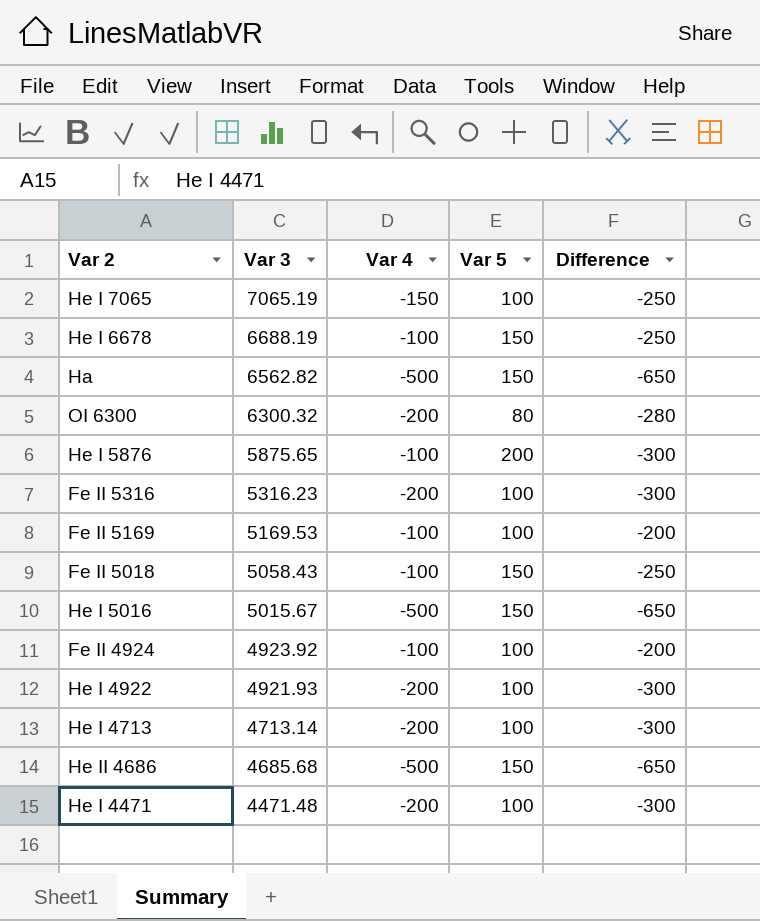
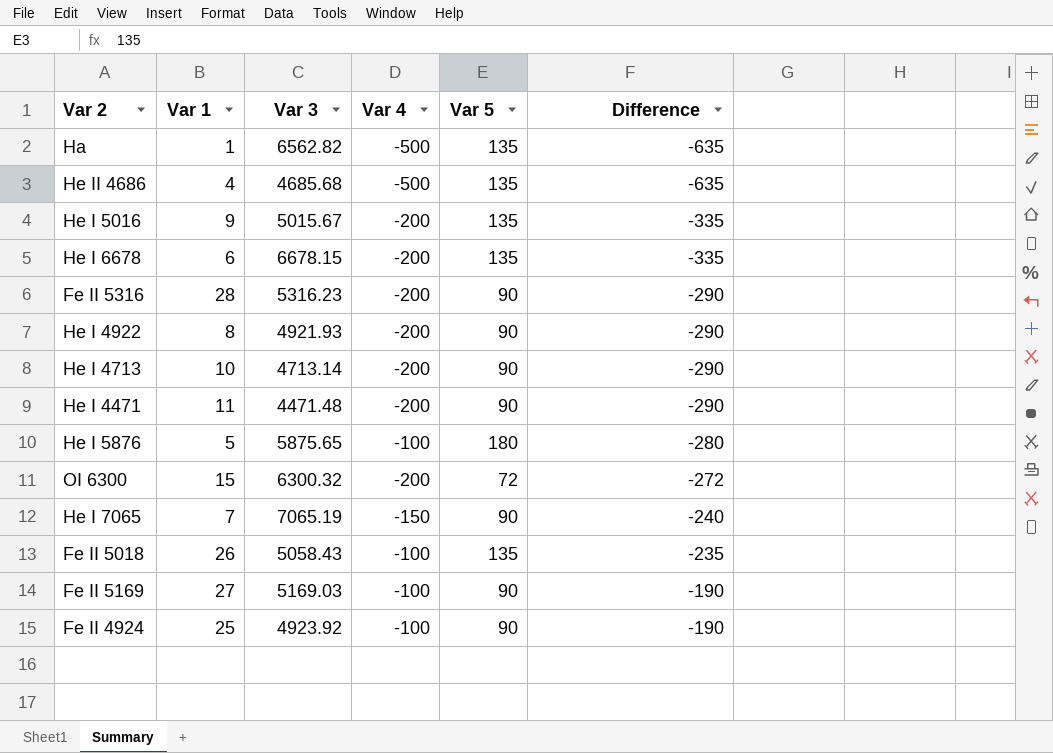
row order: Var 3 descending -> Difference ascending
column Var 1 | position: none -> 2
Ha | Var 5: 150 -> 135
Ha | Difference: -650 -> -635
He II 4686 | Var 5: 150 -> 135
He II 4686 | Difference: -650 -> -635
He I 5016 | Var 4: -500 -> -200
He I 5016 | Var 5: 150 -> 135
He I 5016 | Difference: -650 -> -335
He I 6678 | Var 3: 6688.19 -> 6678.15
He I 6678 | Var 4: -100 -> -200
He I 6678 | Var 5: 150 -> 135
He I 6678 | Difference: -250 -> -335
Fe II 5316 | Var 5: 100 -> 90
Fe II 5316 | Difference: -300 -> -290
He I 4922 | Var 5: 100 -> 90
He I 4922 | Difference: -300 -> -290
He I 4713 | Var 5: 100 -> 90
He I 4713 | Difference: -300 -> -290
He I 4471 | Var 5: 100 -> 90
He I 4471 | Difference: -300 -> -290
He I 5876 | Var 5: 200 -> 180
He I 5876 | Difference: -300 -> -280
OI 6300 | Var 5: 80 -> 72
OI 6300 | Difference: -280 -> -272
He I 7065 | Var 5: 100 -> 90
He I 7065 | Difference: -250 -> -240
Fe II 5018 | Var 5: 150 -> 135
Fe II 5018 | Difference: -250 -> -235
Fe II 5169 | Var 3: 5169.53 -> 5169.03
Fe II 5169 | Var 5: 100 -> 90
Fe II 5169 | Difference: -200 -> -190
Fe II 4924 | Var 5: 100 -> 90
Fe II 4924 | Difference: -200 -> -190

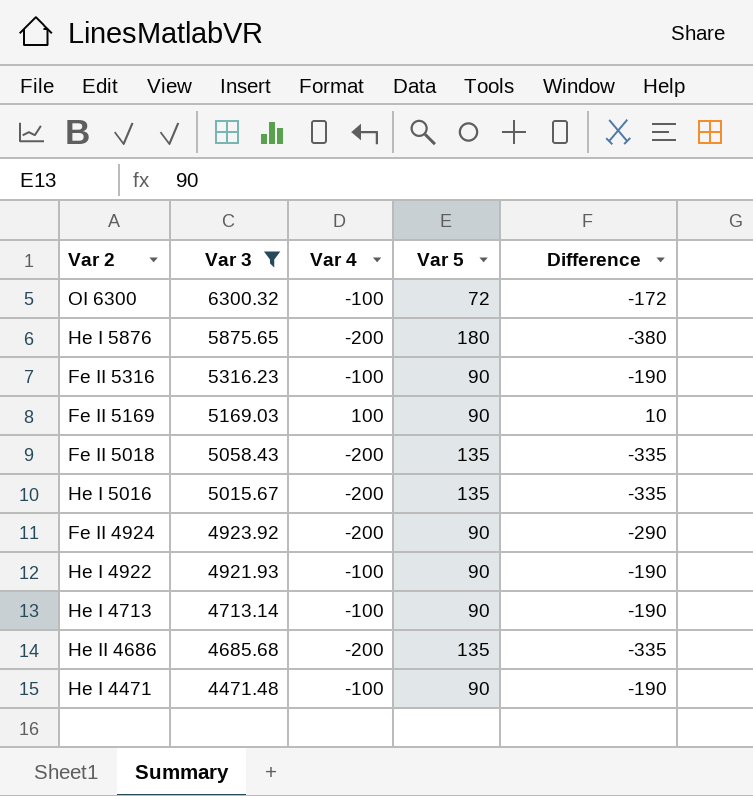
filter: none -> Var 3 <= 6300.32
row order: Difference ascending -> Var 3 descending
column Var 1 | position: 2 -> none
OI 6300 | Var 4: -200 -> -100
OI 6300 | Difference: -272 -> -172
He I 5876 | Var 4: -100 -> -200
He I 5876 | Difference: -280 -> -380
Fe II 5316 | Var 4: -200 -> -100
Fe II 5316 | Difference: -290 -> -190
Fe II 5169 | Var 4: -100 -> 100
Fe II 5169 | Difference: -190 -> 10
Fe II 5018 | Var 4: -100 -> -200
Fe II 5018 | Difference: -235 -> -335
Fe II 4924 | Var 4: -100 -> -200
Fe II 4924 | Difference: -190 -> -290
He I 4922 | Var 4: -200 -> -100
He I 4922 | Difference: -290 -> -190
He I 4713 | Var 4: -200 -> -100
He I 4713 | Difference: -290 -> -190
He II 4686 | Var 4: -500 -> -200
He II 4686 | Difference: -635 -> -335
He I 4471 | Var 4: -200 -> -100
He I 4471 | Difference: -290 -> -190

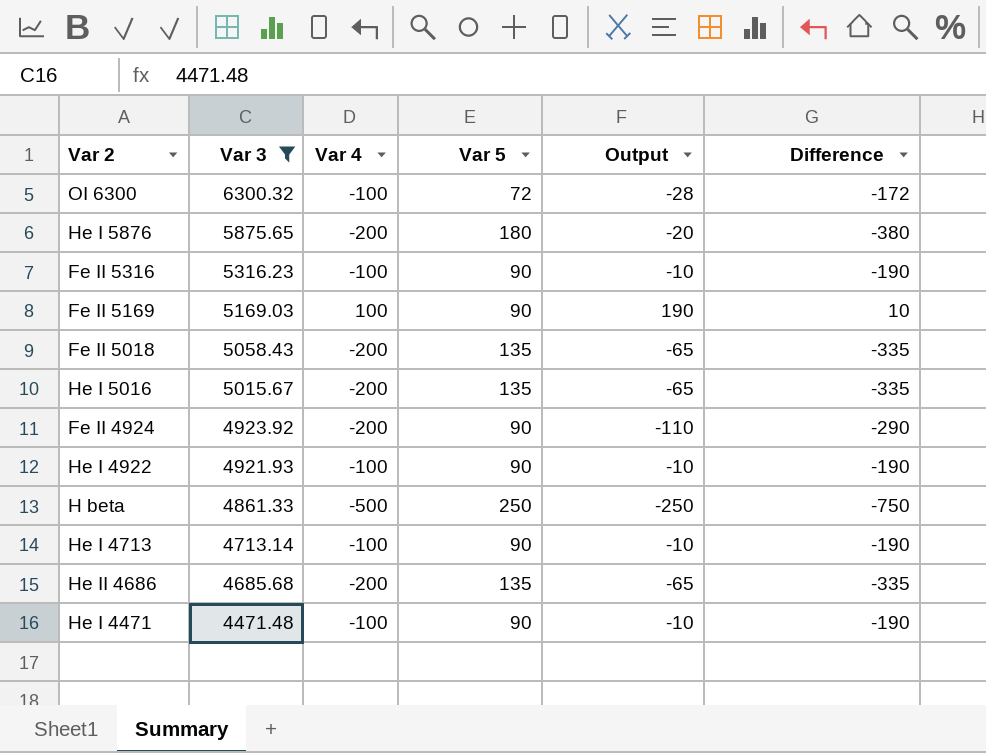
column Output | formula: none -> [Var 4] + [Var 5]
row H beta: none -> 4861.33 | -500 | 250 | -250 | -750

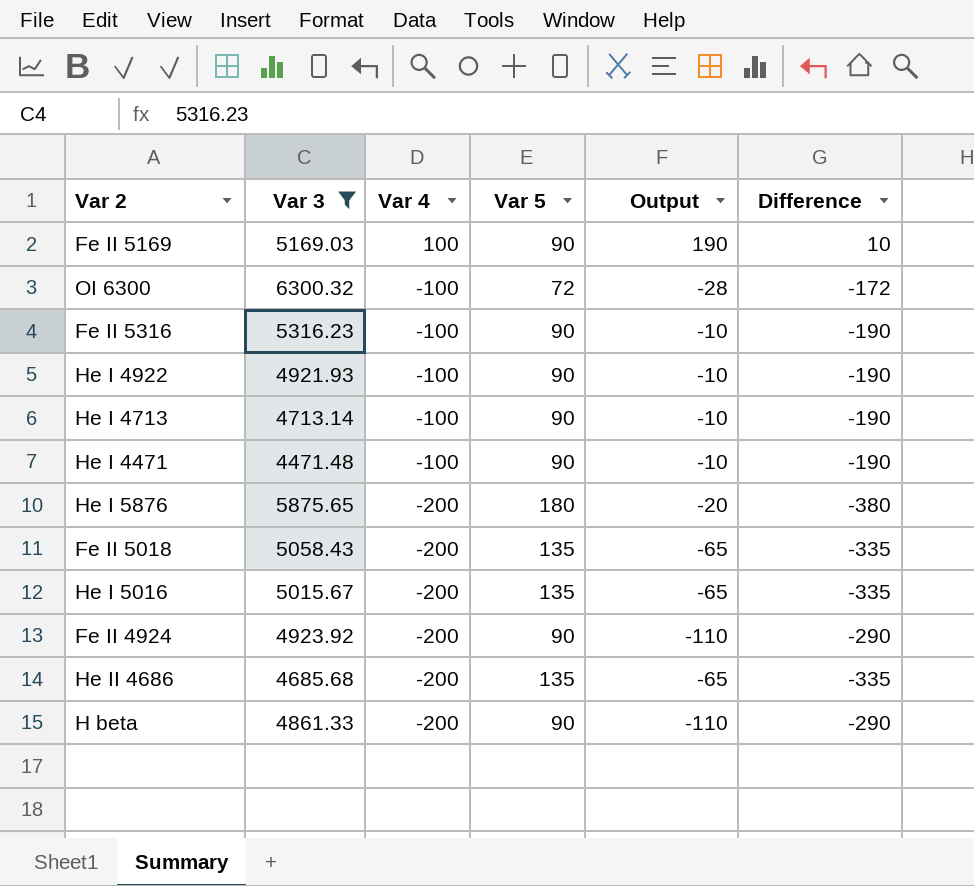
row order: Var 3 descending -> Var 4 descending
H beta | Var 4: -500 -> -200
H beta | Var 5: 250 -> 90
H beta | Output: -250 -> -110
H beta | Difference: -750 -> -290

